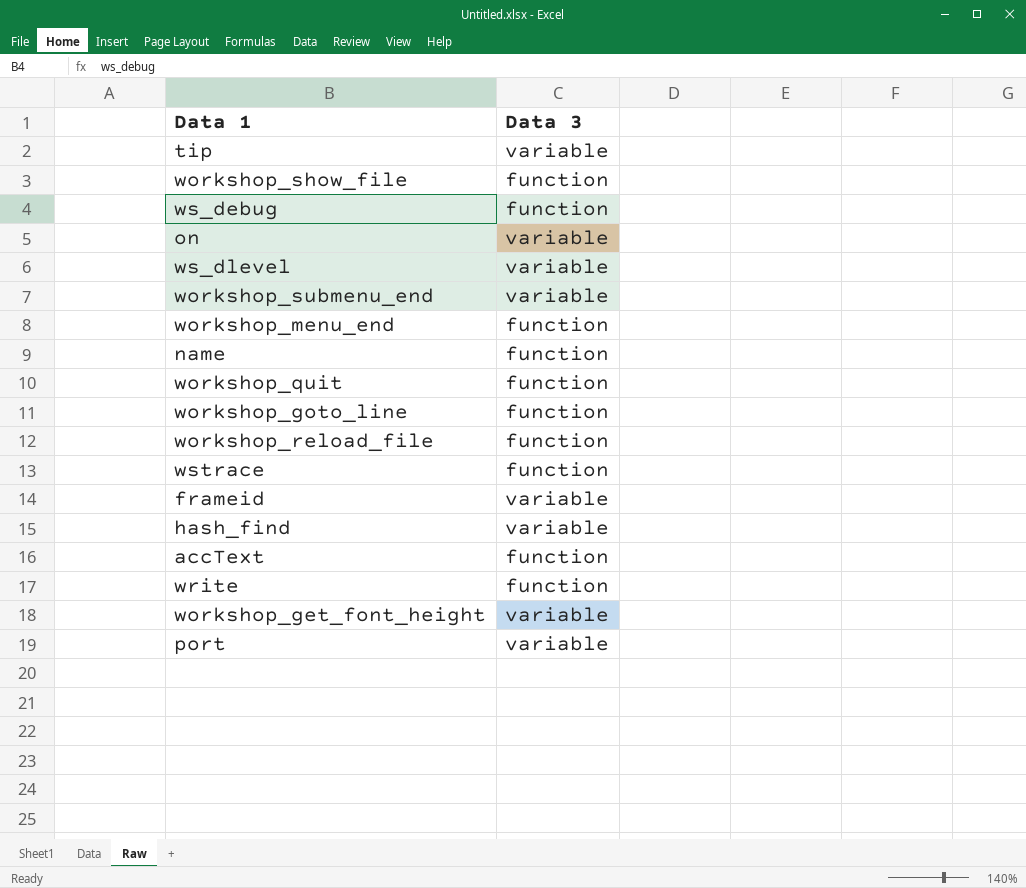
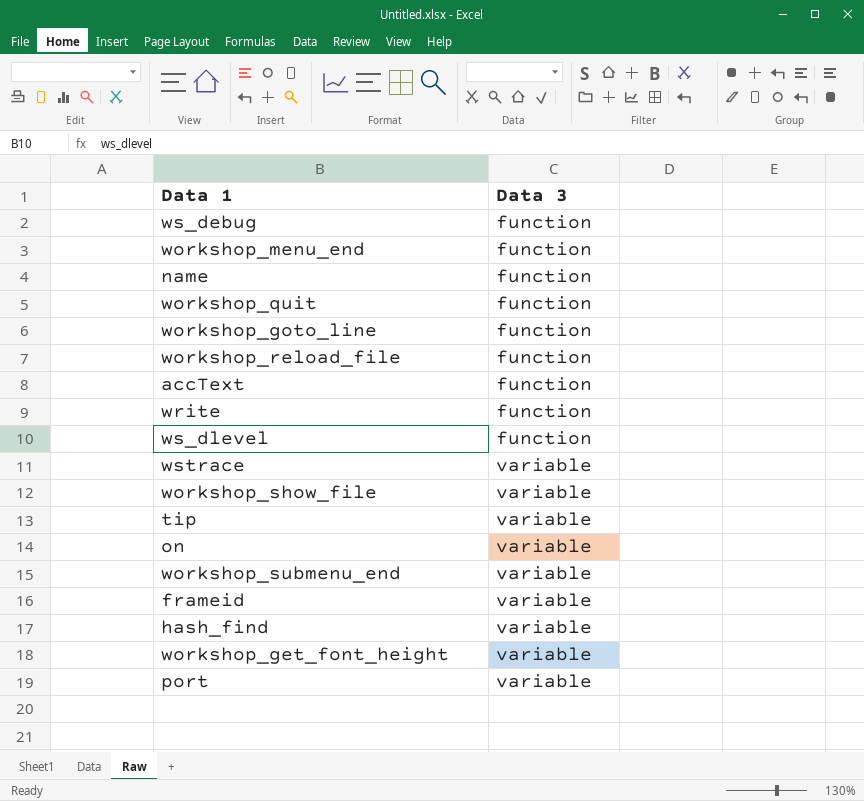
row order: none -> Data 3 ascending
ws_dlevel | Data 3: variable -> function
wstrace | Data 3: function -> variable
workshop_show_file | Data 3: function -> variable

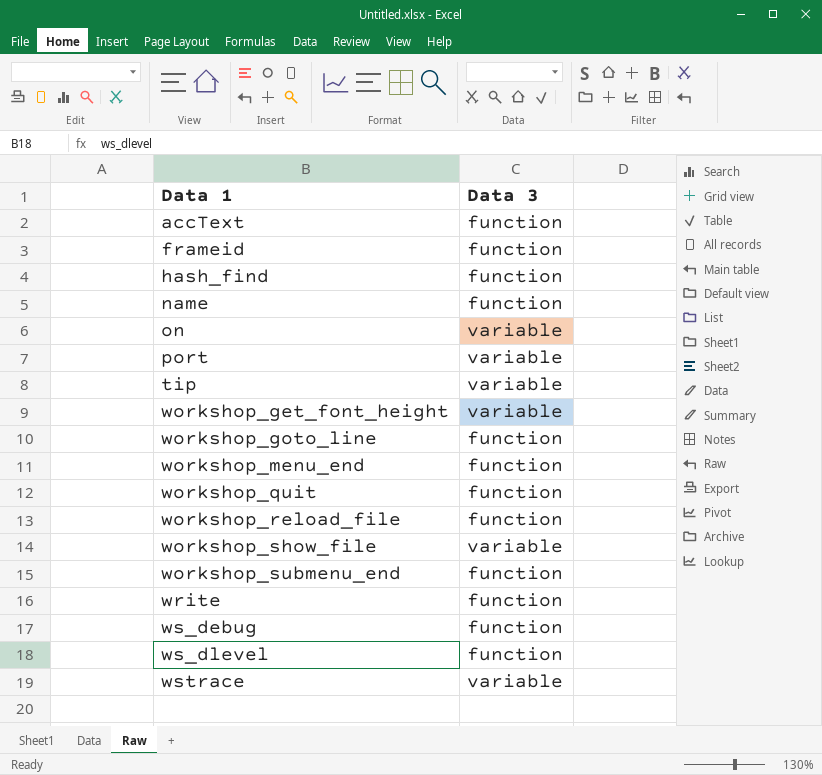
row order: Data 3 ascending -> Data 1 ascending
frameid | Data 3: variable -> function
hash_find | Data 3: variable -> function
workshop_submenu_end | Data 3: variable -> function

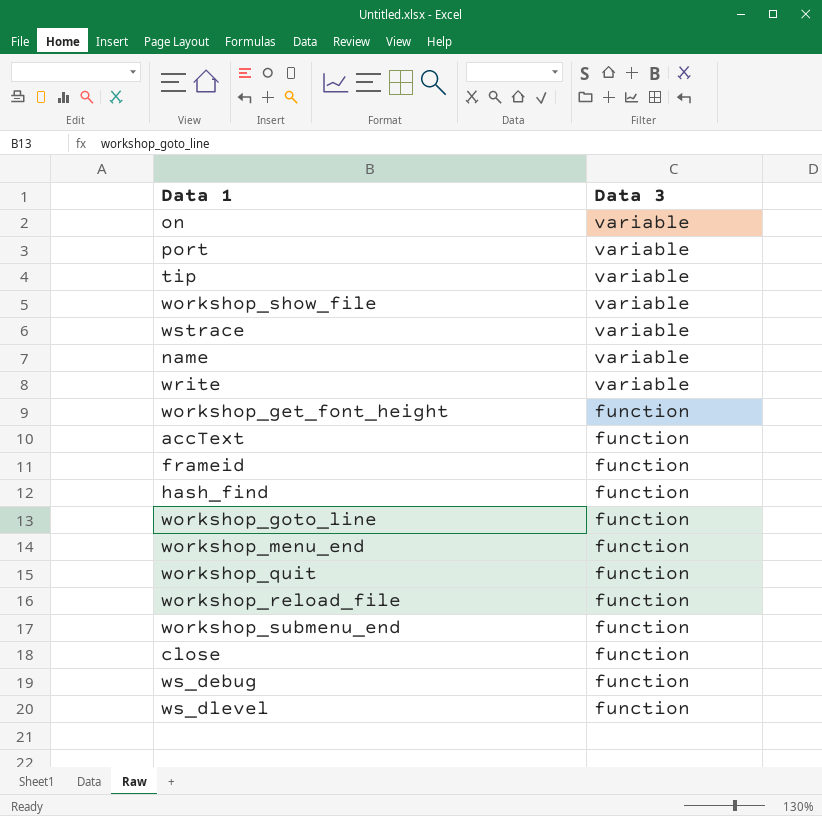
row order: Data 1 ascending -> Data 3 descending
name | Data 3: function -> variable
write | Data 3: function -> variable
workshop_get_font_height | Data 3: variable -> function
row close: none -> function

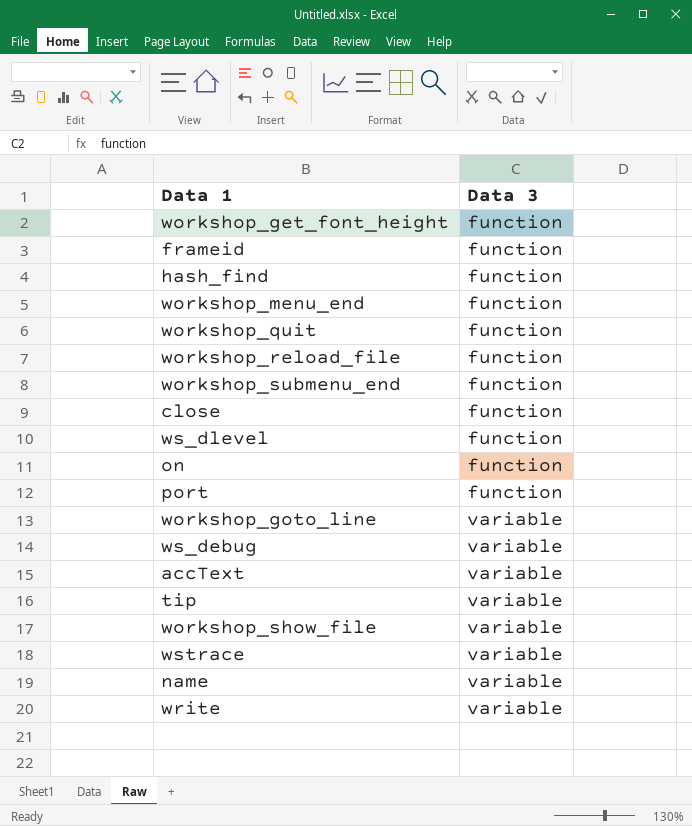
row order: Data 3 descending -> Data 3 ascending
on | Data 3: variable -> function
port | Data 3: variable -> function
workshop_goto_line | Data 3: function -> variable
ws_debug | Data 3: function -> variable
accText | Data 3: function -> variable

